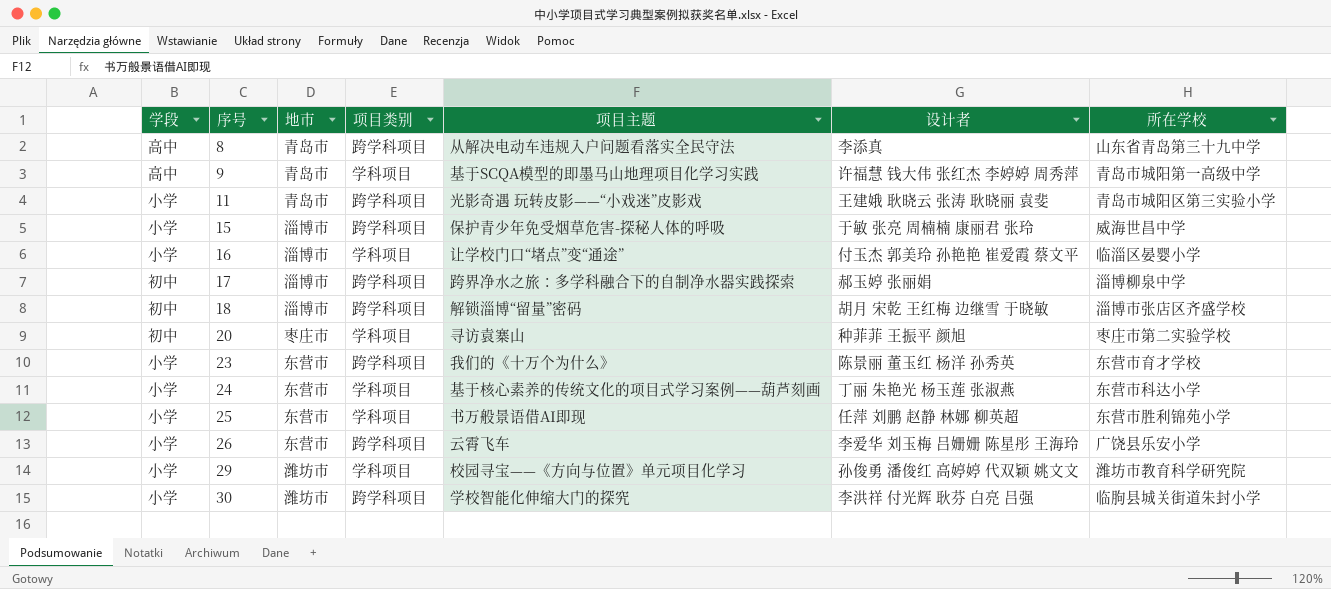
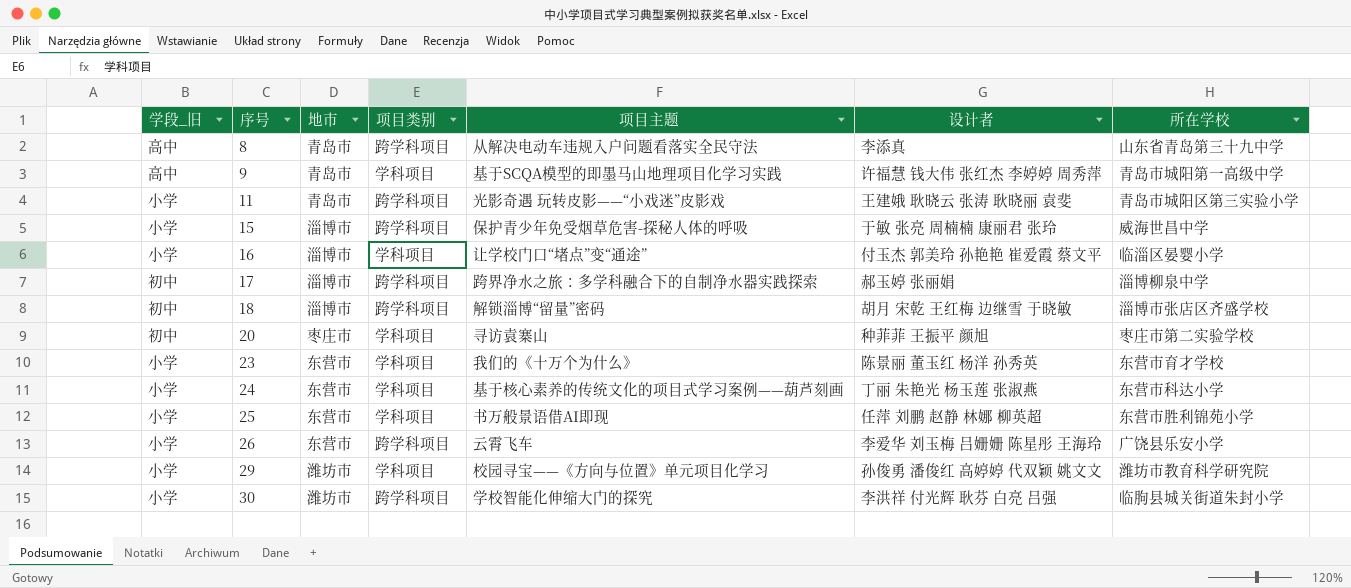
column name: 学段 -> 学段_旧
23 | 项目类别: 跨学科项目 -> 学科项目

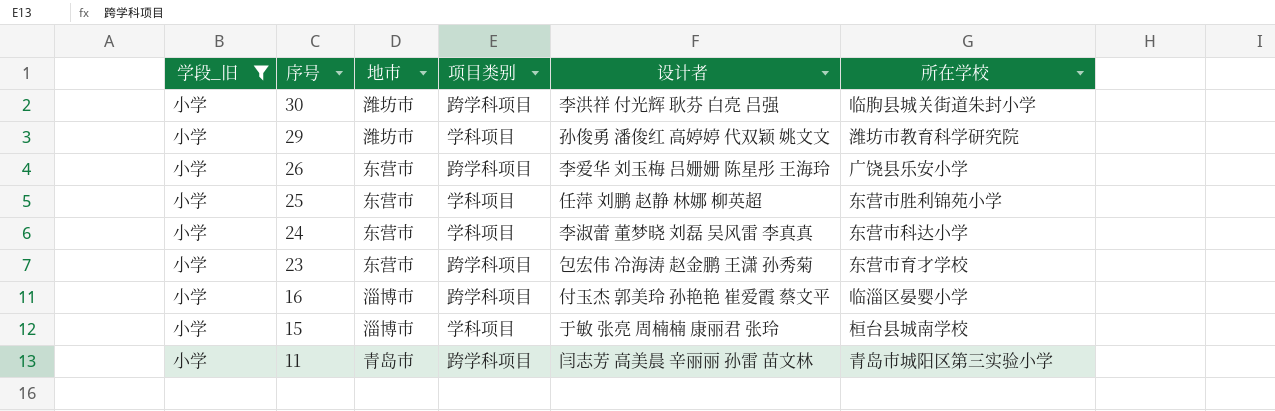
filter: none -> 学段_旧 = 小学
row order: 序号 ascending -> 序号 descending
column 项目主题 | position: 5 -> none
24 | 设计者: 丁丽 朱艳光 杨玉莲 张淑燕 -> 李淑蕾 董梦晓 刘磊 吴风雷 李真真
23 | 项目类别: 学科项目 -> 跨学科项目
23 | 设计者: 陈景丽 董玉红 杨洋 孙秀英 -> 包宏伟 冷海涛 赵金鹏 王潇 孙秀菊
16 | 项目类别: 学科项目 -> 跨学科项目
15 | 项目类别: 跨学科项目 -> 学科项目
15 | 所在学校: 威海世昌中学 -> 桓台县城南学校
11 | 设计者: 王建娥 耿晓云 张涛 耿晓丽 袁斐 -> 闫志芳 高美晨 辛丽丽 孙雷 苗文林

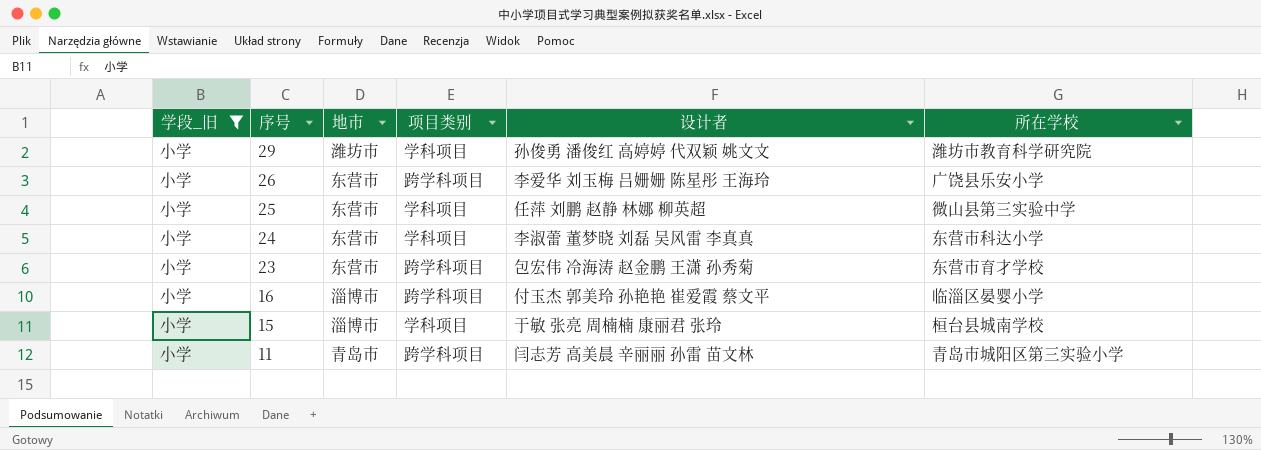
row 30: 小学 | 潍坊市 | 跨学科项目 | 李洪祥 付光辉 耿芬 白亮 吕强 | 临朐县城关街道朱封小学 -> none
25 | 所在学校: 东营市胜利锦苑小学 -> 微山县第三实验中学

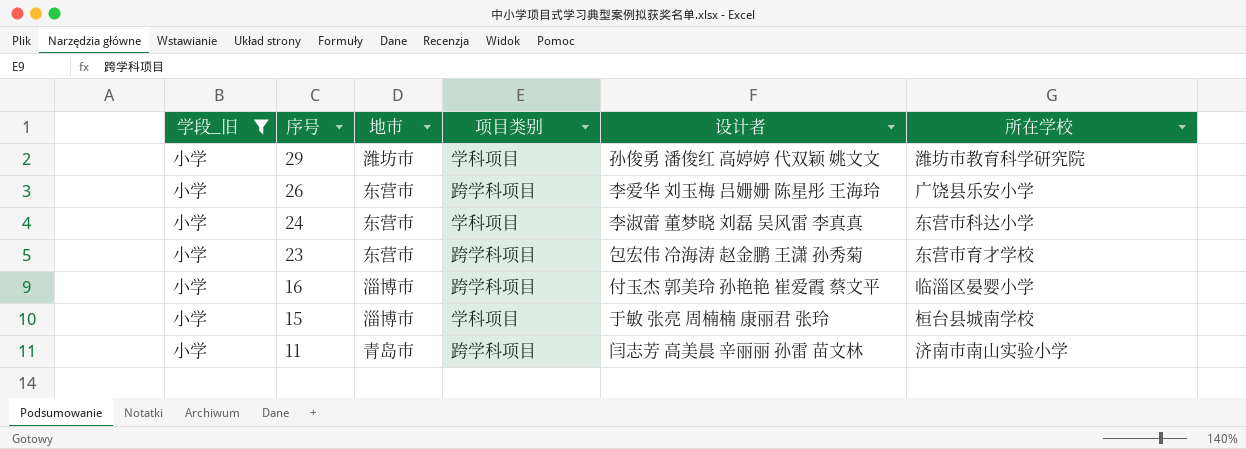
row 25: 小学 | 东营市 | 学科项目 | 任萍 刘鹏 赵静 林娜 柳英超 | 微山县第三实验中学 -> none
11 | 所在学校: 青岛市城阳区第三实验小学 -> 济南市南山实验小学

